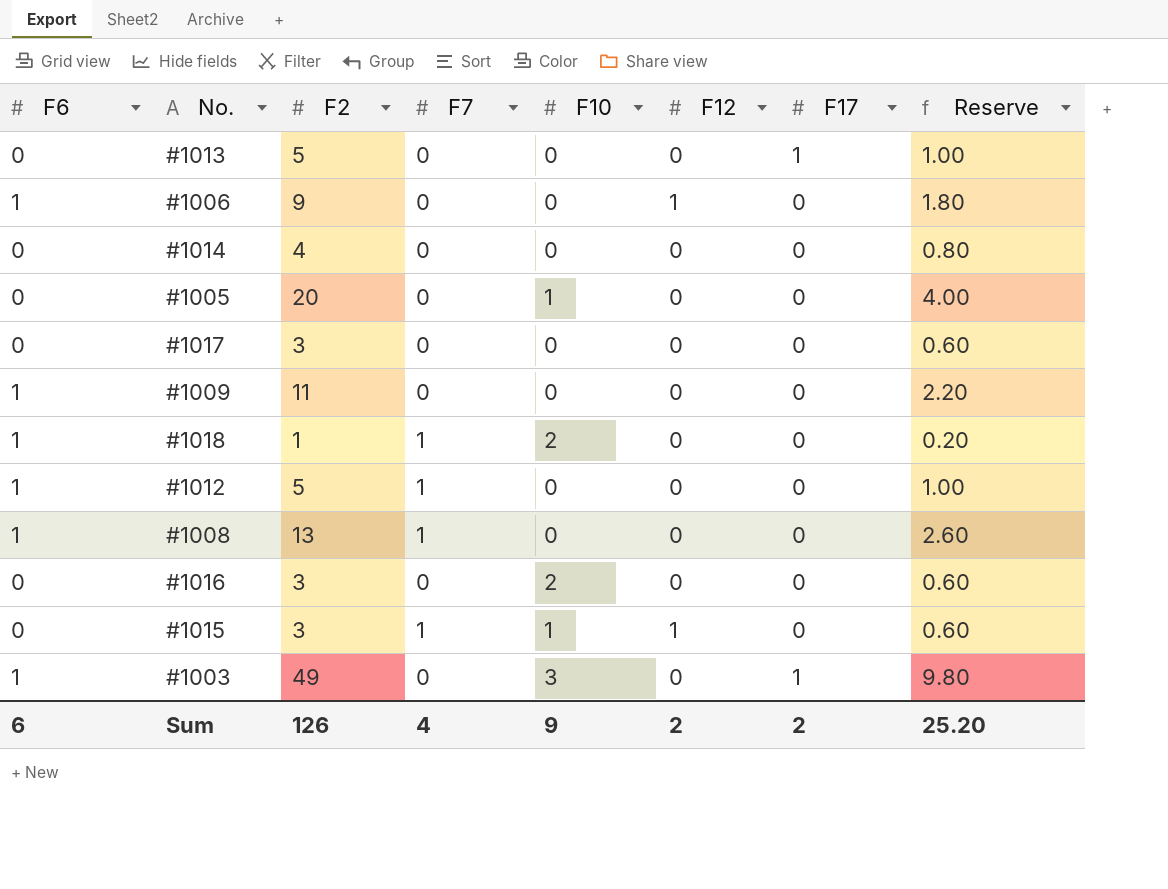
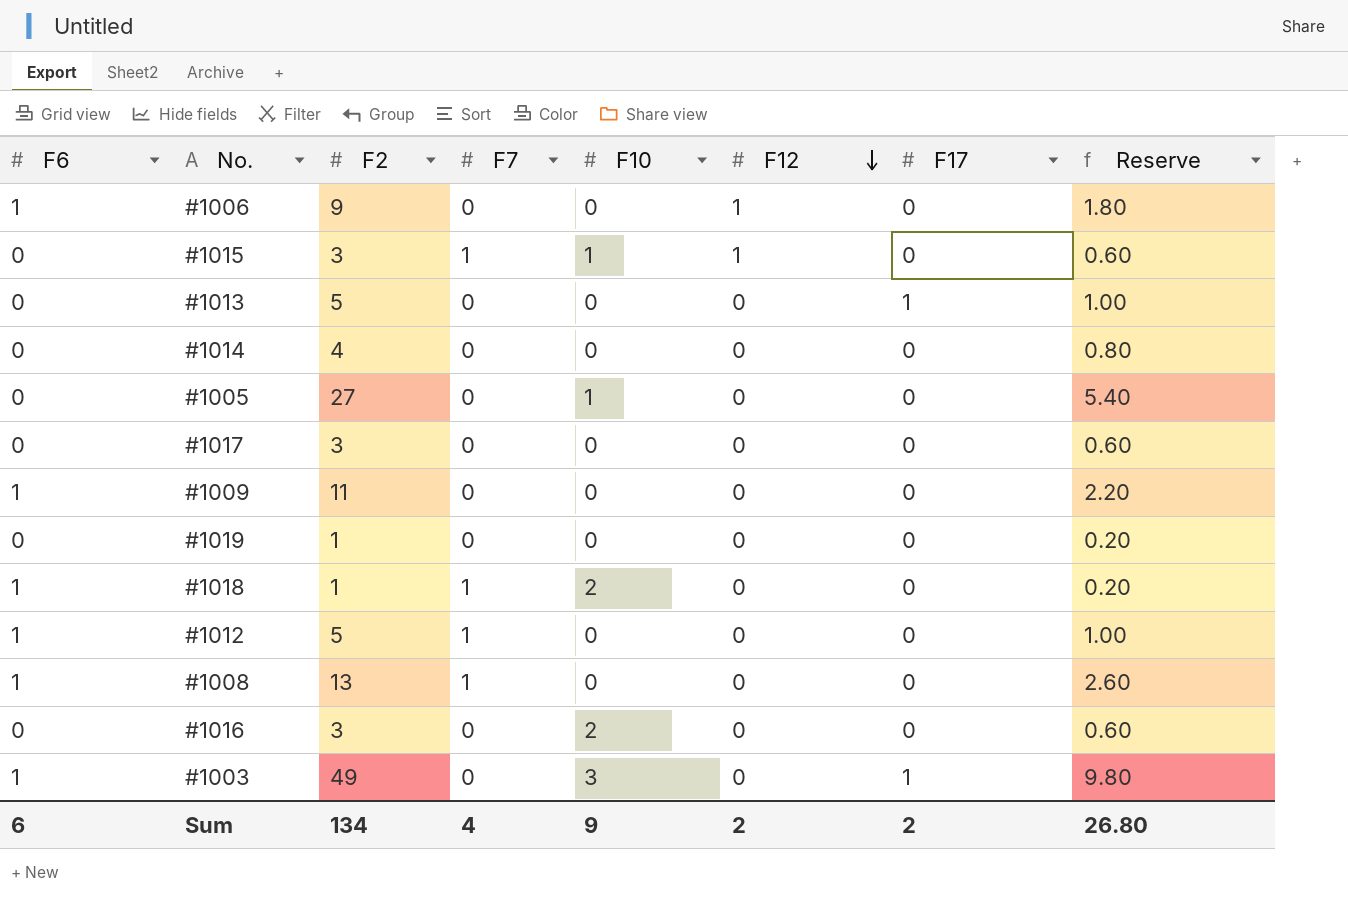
row order: none -> F12 descending
#1005 | F2: 20 -> 27
#1005 | Reserve: 4.00 -> 5.40
row #1019: none -> 0 | 1 | 0 | 0 | 0 | 0 | 0.20
Sum | F2: 126 -> 134
Sum | Reserve: 25.20 -> 26.80

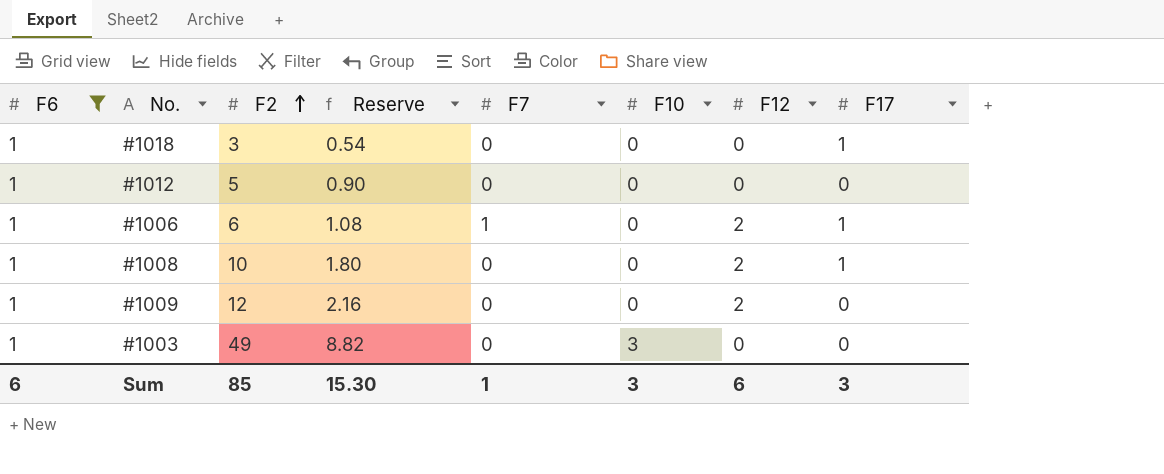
filter: none -> F6 = 1
row order: F12 descending -> F2 ascending
column Reserve | formula: [F2] * 0.2 -> [F2] * 0.18
column Reserve | position: 8 -> 4
#1018 | F2: 1 -> 3
#1018 | F7: 1 -> 0
#1018 | F10: 2 -> 0
#1018 | F17: 0 -> 1
#1012 | F7: 1 -> 0
#1006 | F2: 9 -> 6
#1006 | F7: 0 -> 1
#1006 | F12: 1 -> 2
#1006 | F17: 0 -> 1
#1008 | F2: 13 -> 10
#1008 | F7: 1 -> 0
#1008 | F12: 0 -> 2
#1008 | F17: 0 -> 1
#1009 | F2: 11 -> 12
#1009 | F12: 0 -> 2
#1003 | F17: 1 -> 0
Sum | F2: 134 -> 85
Sum | Reserve: 26.80 -> 15.30
Sum | F7: 4 -> 1
Sum | F10: 9 -> 3
Sum | F12: 2 -> 6
Sum | F17: 2 -> 3

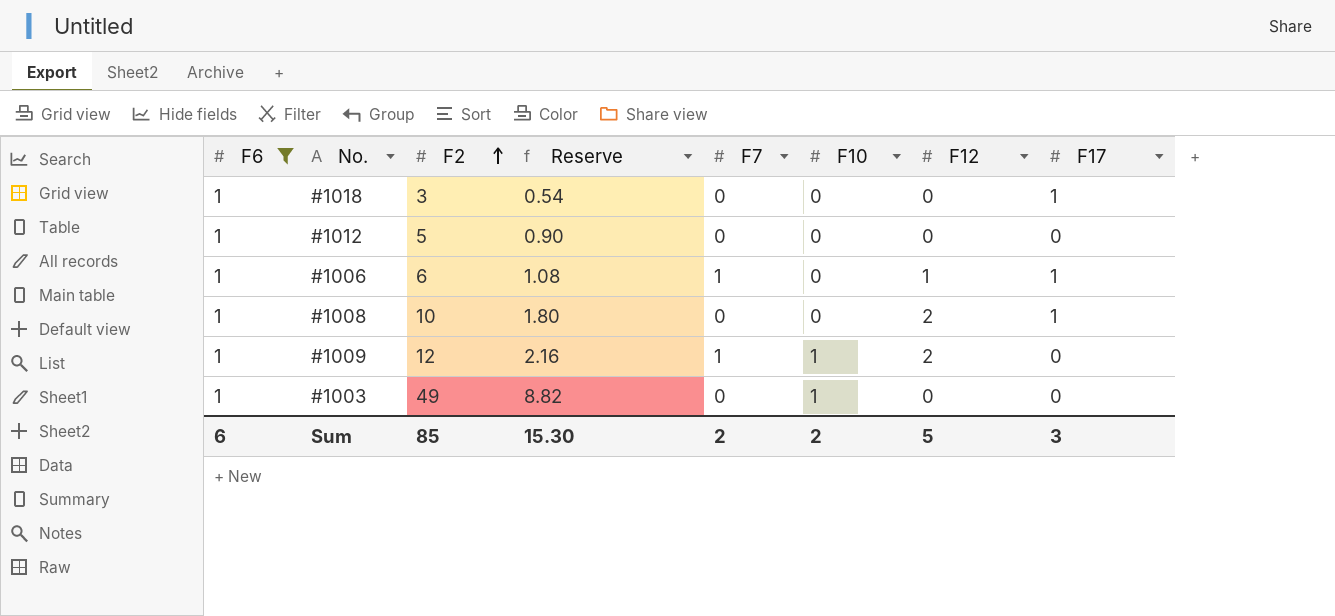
#1006 | F12: 2 -> 1
#1009 | F7: 0 -> 1
#1009 | F10: 0 -> 1
#1003 | F10: 3 -> 1
Sum | F7: 1 -> 2
Sum | F10: 3 -> 2
Sum | F12: 6 -> 5

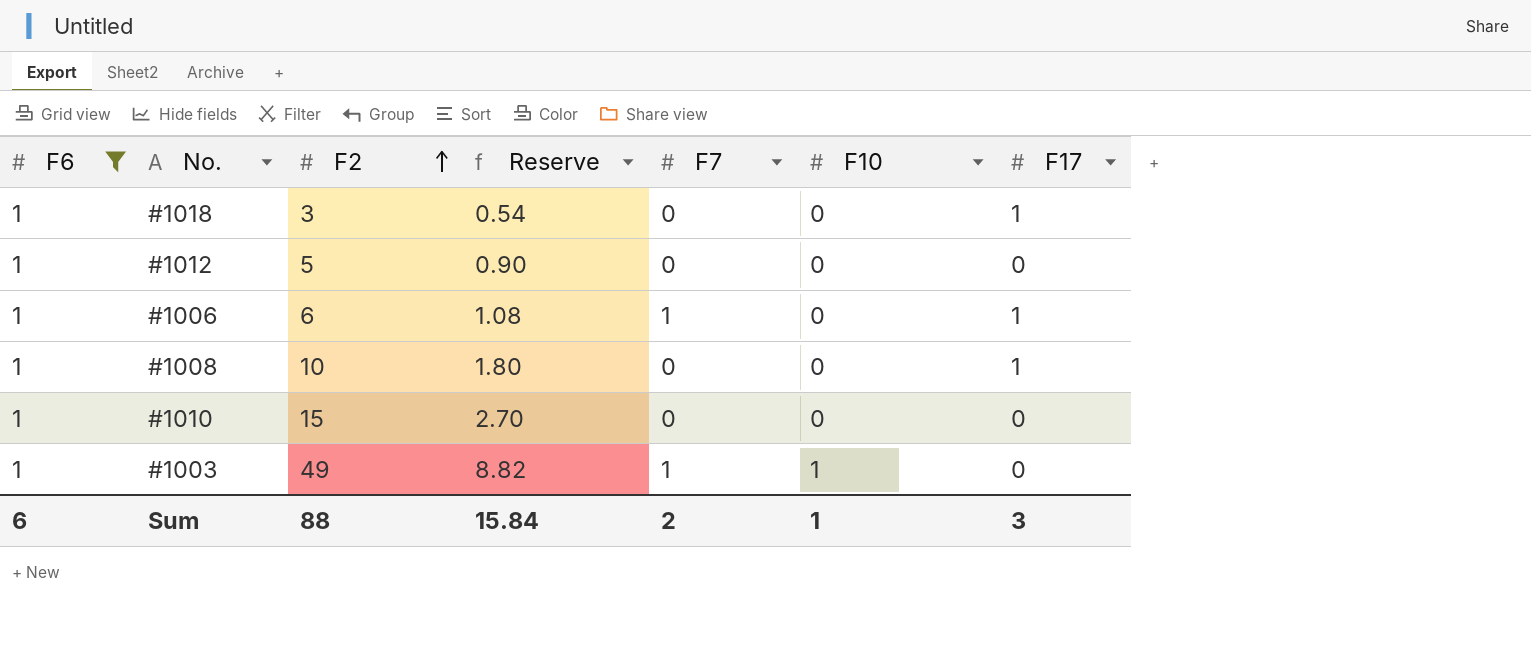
column F12 | position: 7 -> none
row #1009: 1 | 12 | 2.16 | 1 | 1 | 2 | 0 -> none
row #1010: none -> 1 | 15 | 2.70 | 0 | 0 | 0
#1003 | F7: 0 -> 1
Sum | F2: 85 -> 88
Sum | Reserve: 15.30 -> 15.84
Sum | F10: 2 -> 1

